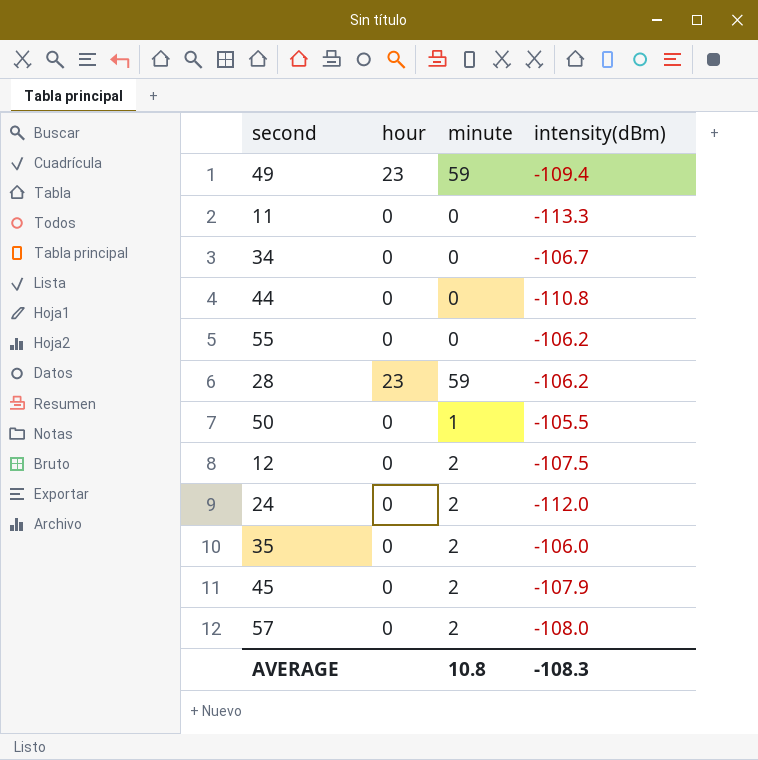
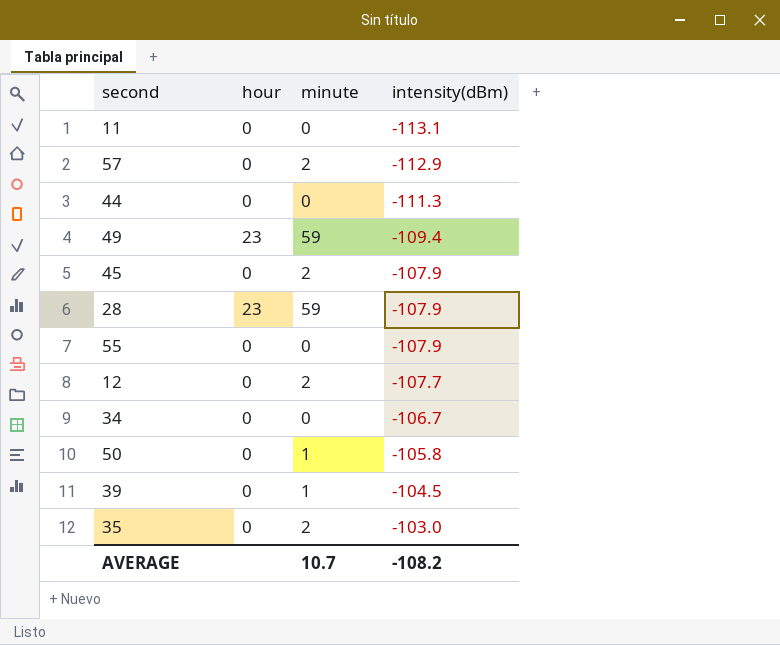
row order: none -> intensity(dBm) ascending
row 24: 0 | 2 | -112.0 -> none
11 | intensity(dBm): -113.3 -> -113.1
57 | intensity(dBm): -108.0 -> -112.9
44 | intensity(dBm): -110.8 -> -111.3
28 | intensity(dBm): -106.2 -> -107.9
55 | intensity(dBm): -106.2 -> -107.9
12 | intensity(dBm): -107.5 -> -107.7
50 | intensity(dBm): -105.5 -> -105.8
row 39: none -> 0 | 1 | -104.5
35 | intensity(dBm): -106.0 -> -103.0
AVERAGE | minute: 10.8 -> 10.7
AVERAGE | intensity(dBm): -108.3 -> -108.2

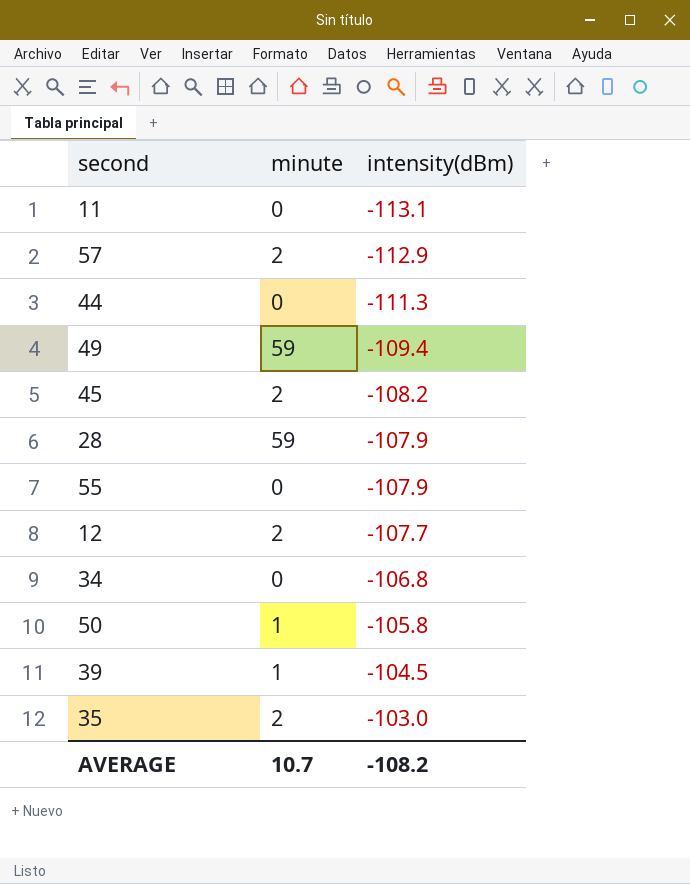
column hour | position: 2 -> none
45 | intensity(dBm): -107.9 -> -108.2
34 | intensity(dBm): -106.7 -> -106.8

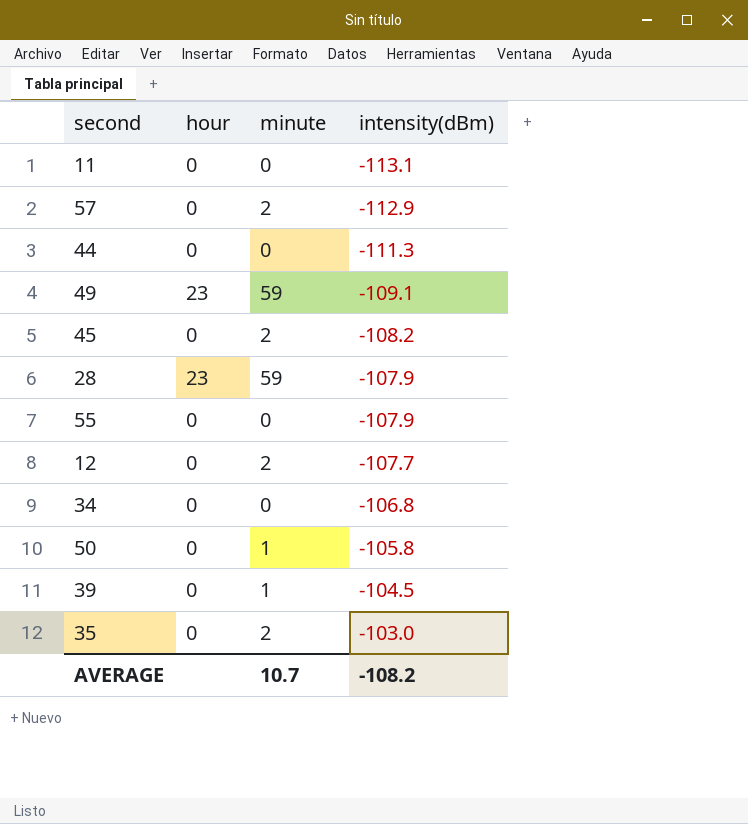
column hour | position: none -> 2
49 | intensity(dBm): -109.4 -> -109.1

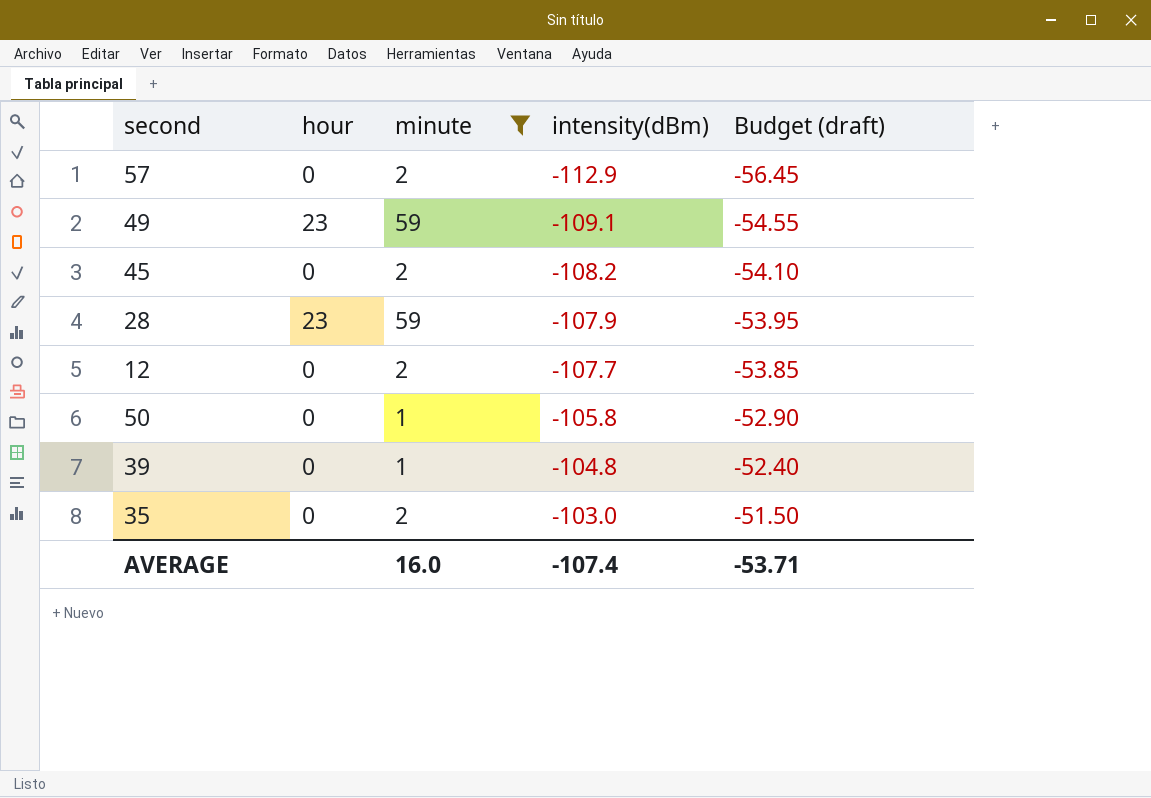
filter: none -> minute != 0
column Budget (draft) | formula: none -> [intensity(dBm)] * 0.5
39 | intensity(dBm): -104.5 -> -104.8
AVERAGE | minute: 10.7 -> 16.0
AVERAGE | intensity(dBm): -108.2 -> -107.4

